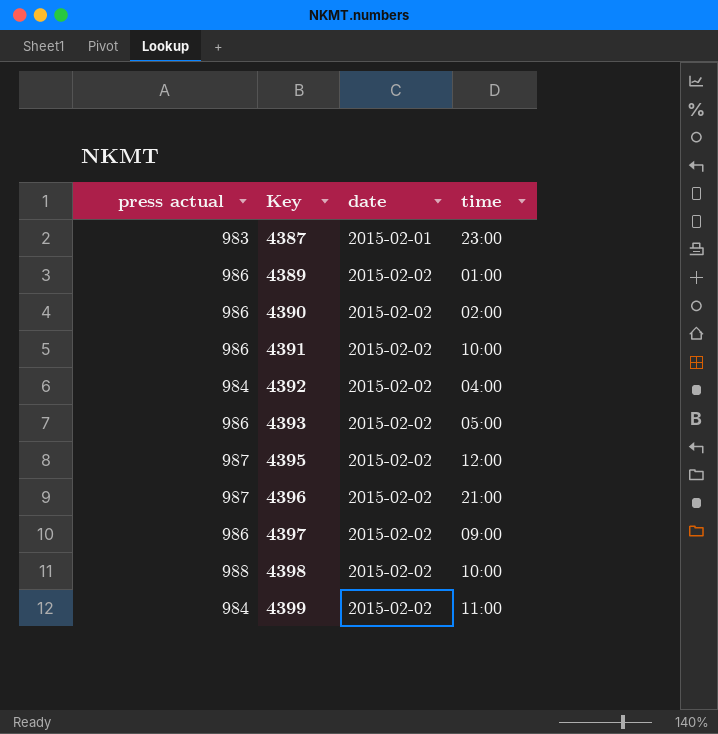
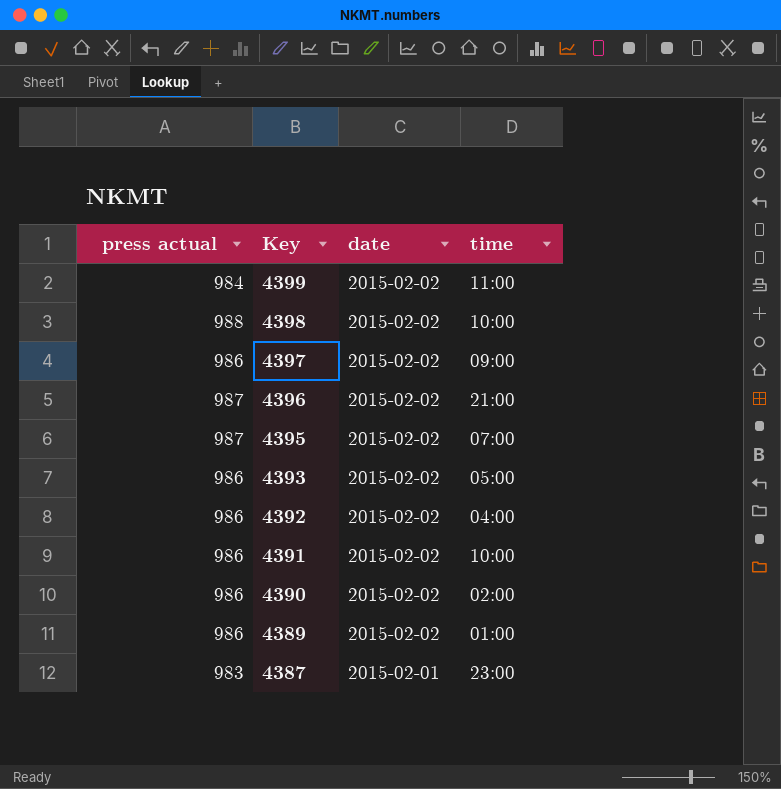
row order: Key ascending -> Key descending
4395 | time: 12:00 -> 07:00
4392 | press actual: 984 -> 986

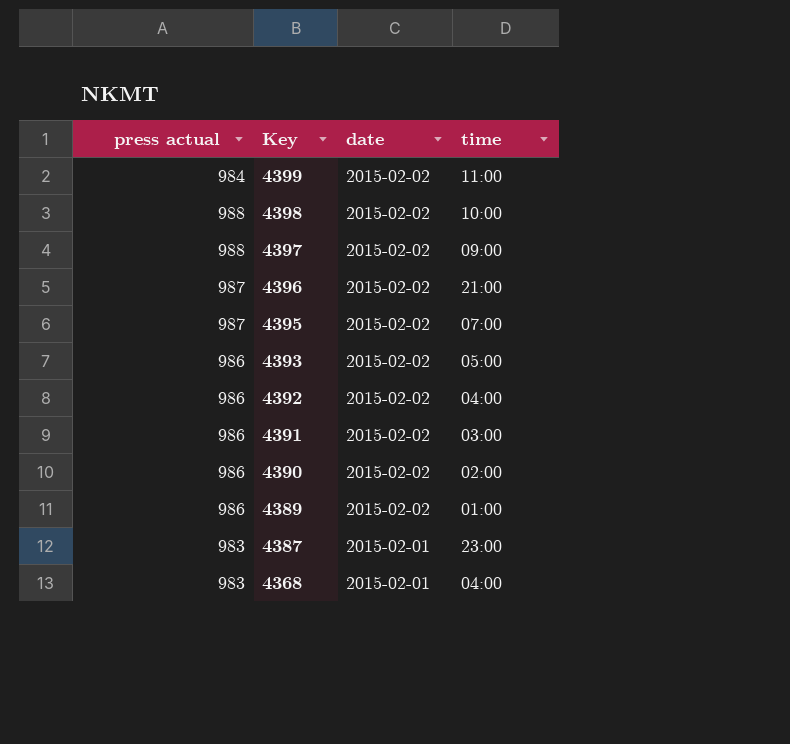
4397 | press actual: 986 -> 988
4391 | time: 10:00 -> 03:00
row 4368: none -> 983 | 2015-02-01 | 04:00

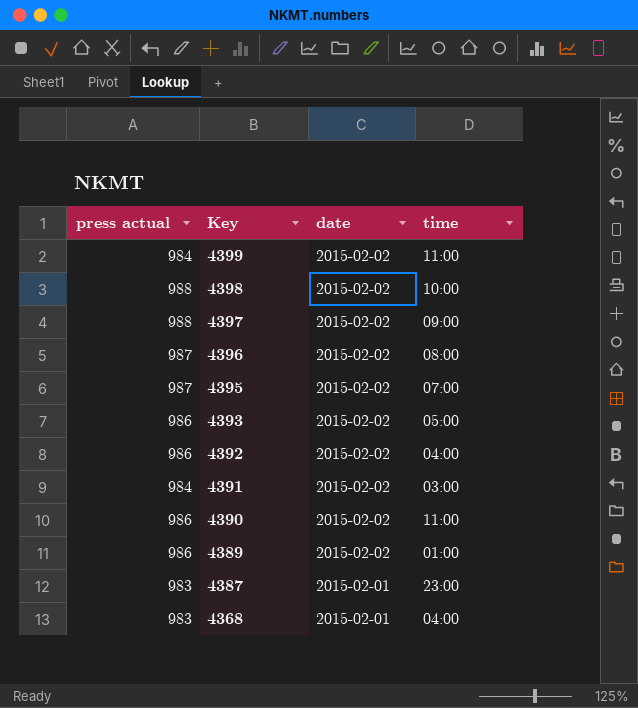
4396 | time: 21:00 -> 08:00
4391 | press actual: 986 -> 984
4390 | time: 02:00 -> 11:00

